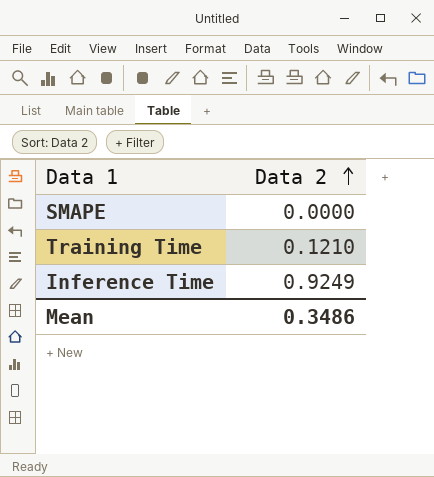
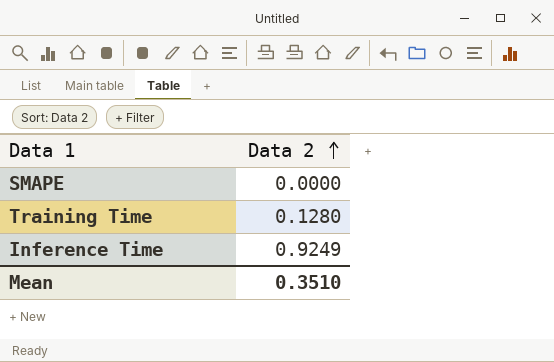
Training Time | Data 2: 0.1210 -> 0.1280
Mean | Data 2: 0.3486 -> 0.3510

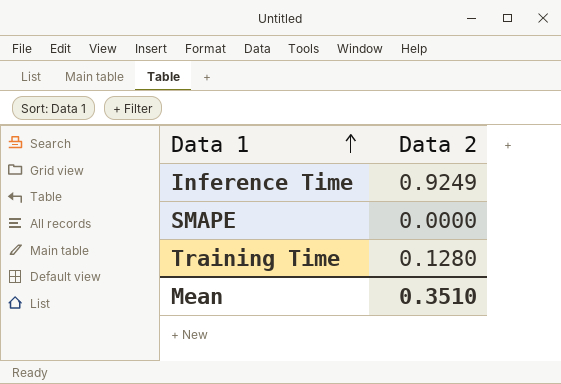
row order: Data 2 ascending -> Data 1 ascending

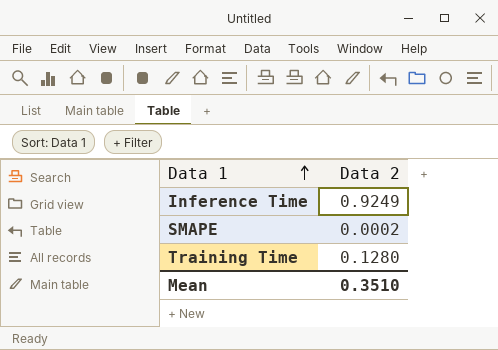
SMAPE | Data 2: 0.0000 -> 0.0002

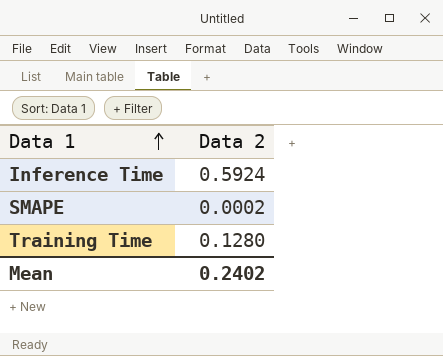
Inference Time | Data 2: 0.9249 -> 0.5924
Mean | Data 2: 0.3510 -> 0.2402

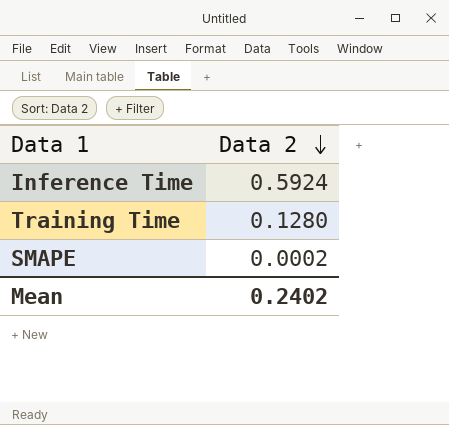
row order: Data 1 ascending -> Data 2 descending

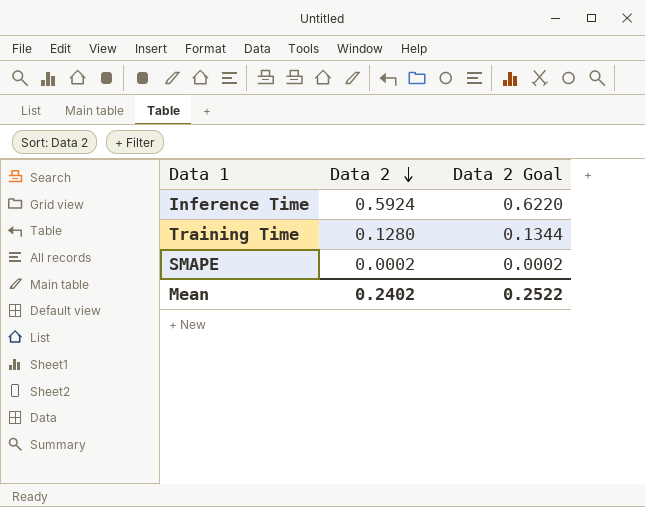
column Data 2 Goal | formula: none -> [Data 2] * 1.05

